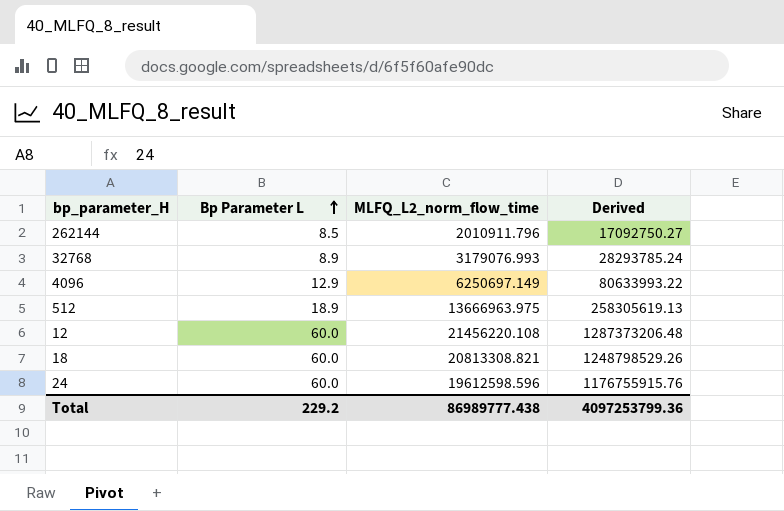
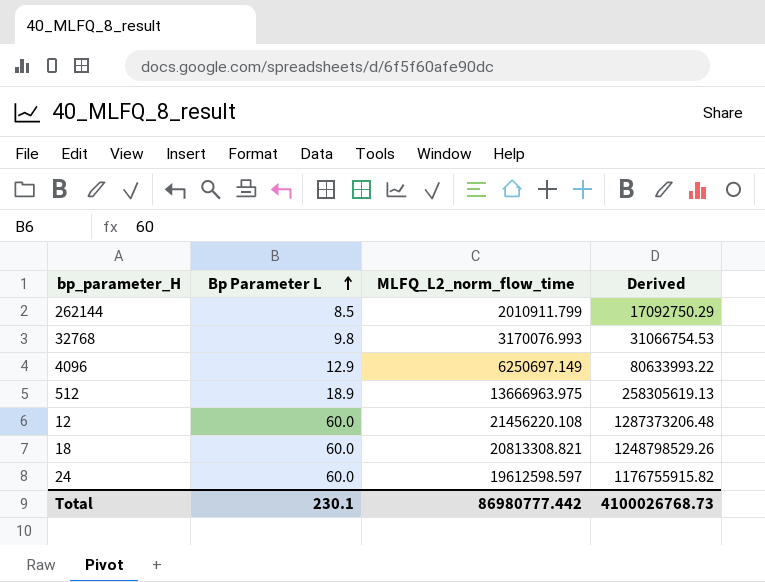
262144 | MLFQ_L2_norm_flow_time: 2010911.796 -> 2010911.799
262144 | Derived: 17092750.27 -> 17092750.29
32768 | Bp Parameter L: 8.9 -> 9.8
32768 | MLFQ_L2_norm_flow_time: 3179076.993 -> 3170076.993
32768 | Derived: 28293785.24 -> 31066754.53
24 | MLFQ_L2_norm_flow_time: 19612598.596 -> 19612598.597
24 | Derived: 1176755915.76 -> 1176755915.82
Total | Bp Parameter L: 229.2 -> 230.1
Total | MLFQ_L2_norm_flow_time: 86989777.438 -> 86980777.442
Total | Derived: 4097253799.36 -> 4100026768.73

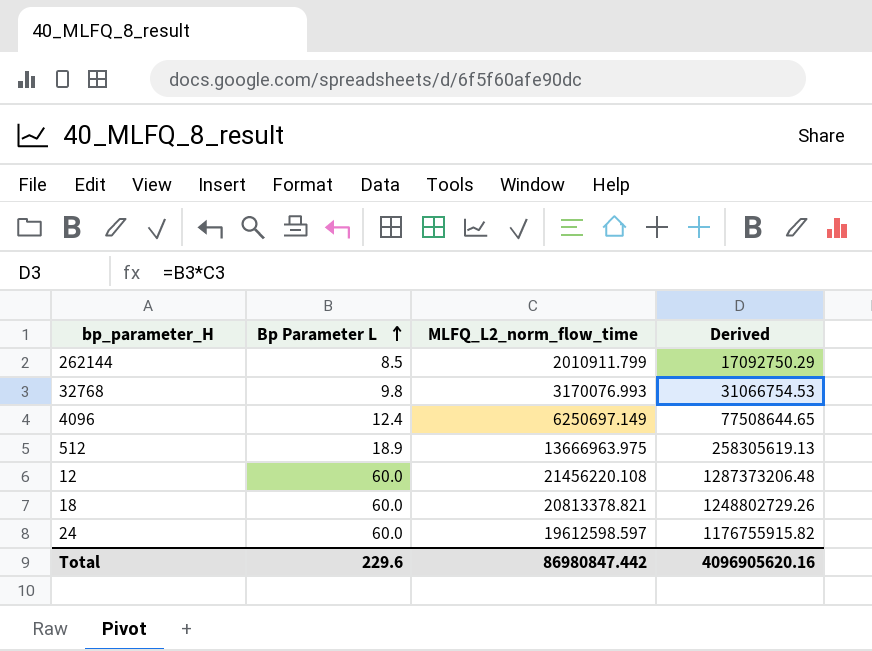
4096 | Bp Parameter L: 12.9 -> 12.4
4096 | Derived: 80633993.22 -> 77508644.65
18 | MLFQ_L2_norm_flow_time: 20813308.821 -> 20813378.821
18 | Derived: 1248798529.26 -> 1248802729.26
Total | Bp Parameter L: 230.1 -> 229.6
Total | MLFQ_L2_norm_flow_time: 86980777.442 -> 86980847.442
Total | Derived: 4100026768.73 -> 4096905620.16

